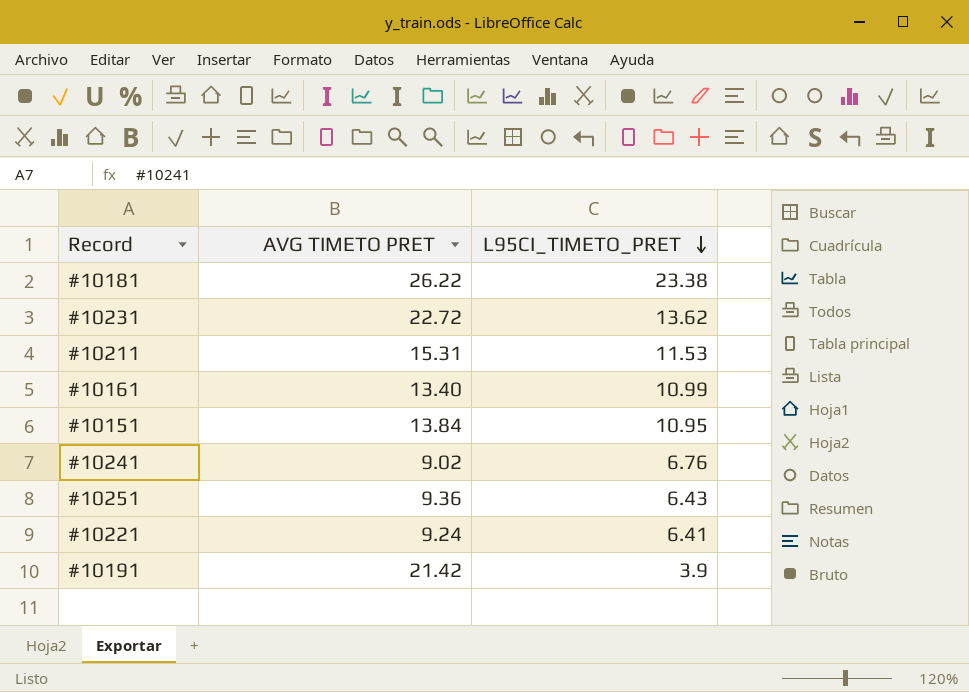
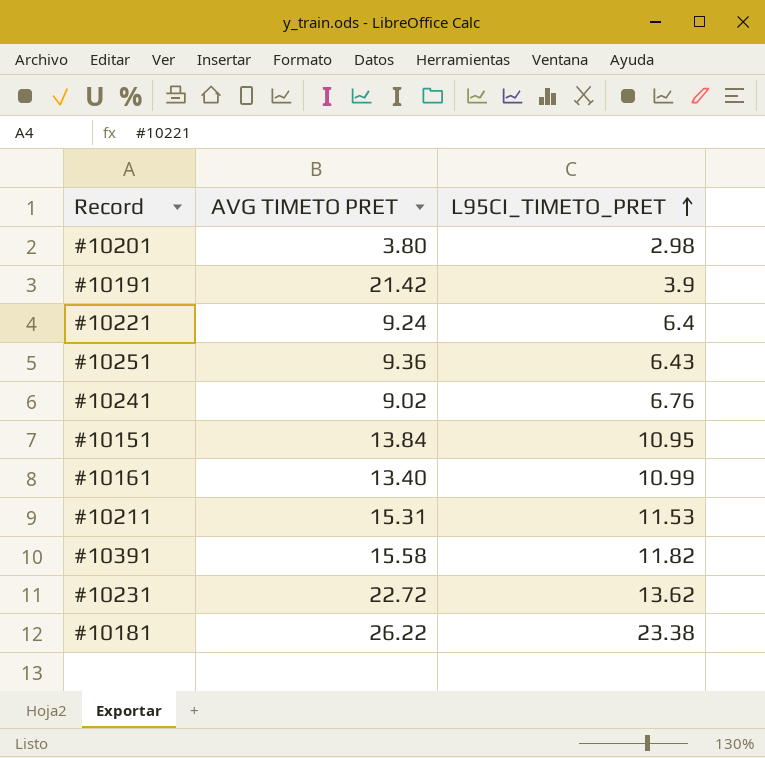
row order: L95CI_TIMETO_PRET descending -> L95CI_TIMETO_PRET ascending
row #10201: none -> 3.80 | 2.98
#10221 | L95CI_TIMETO_PRET: 6.41 -> 6.4
row #10391: none -> 15.58 | 11.82

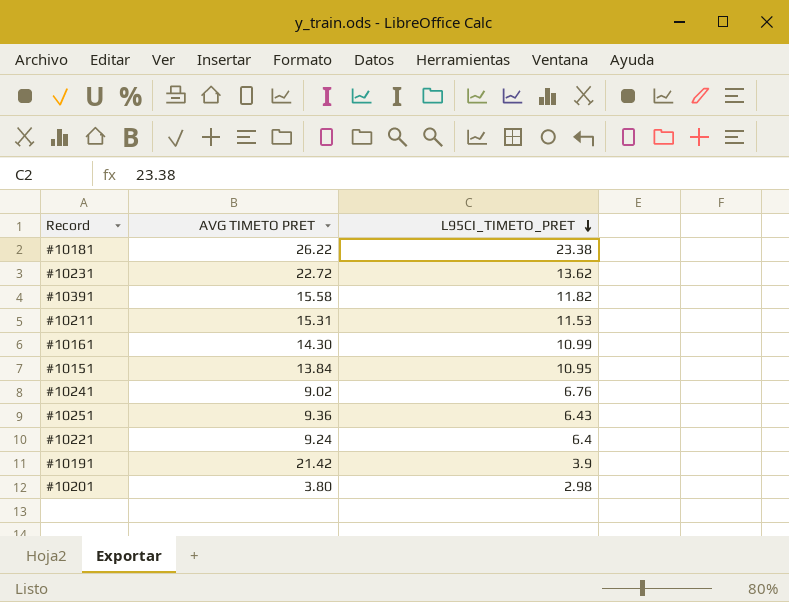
row order: L95CI_TIMETO_PRET ascending -> L95CI_TIMETO_PRET descending
#10161 | AVG TIMETO PRET: 13.40 -> 14.30

